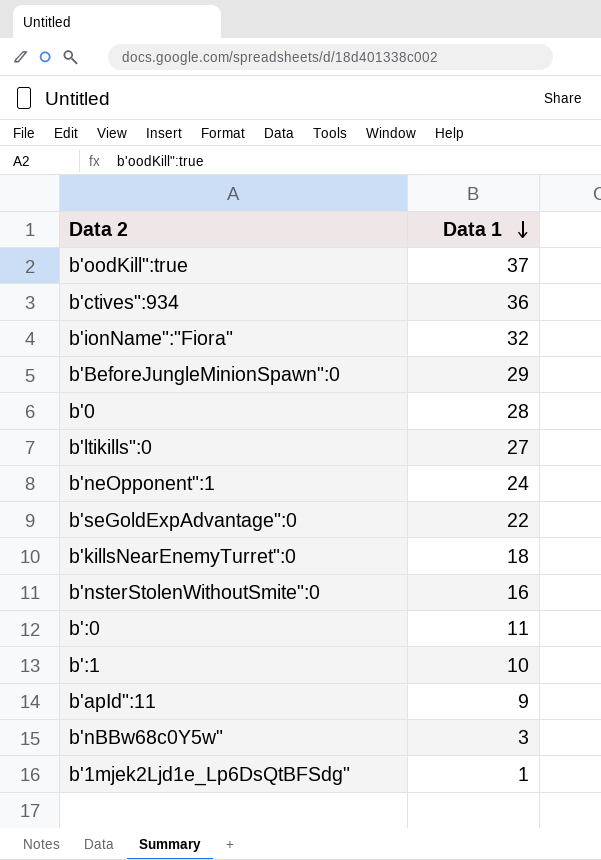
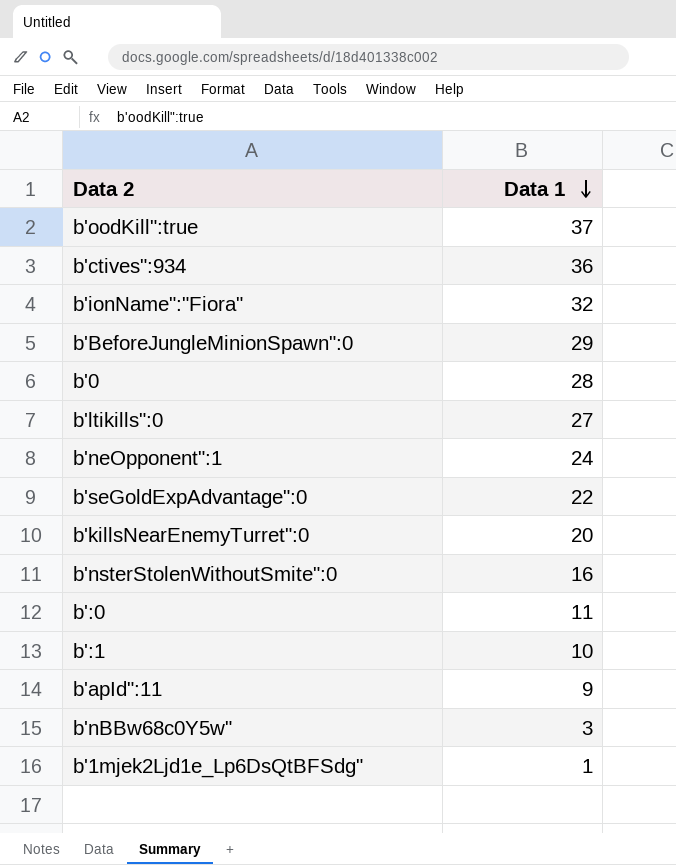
b'killsNearEnemyTurret":0 | Data 1: 18 -> 20

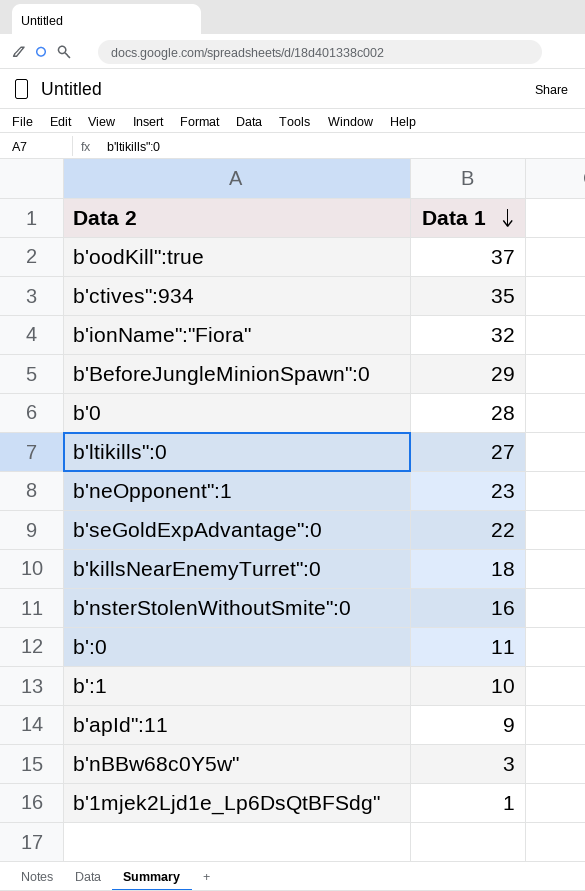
b'ctives":934 | Data 1: 36 -> 35
b'neOpponent":1 | Data 1: 24 -> 23
b'killsNearEnemyTurret":0 | Data 1: 20 -> 18

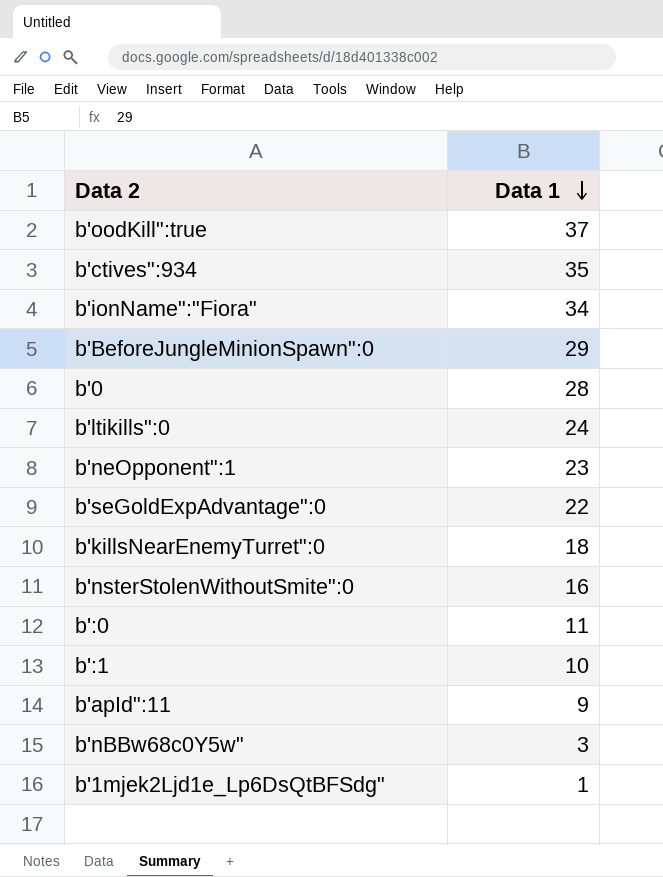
b'ionName":"Fiora" | Data 1: 32 -> 34
b'ltikills":0 | Data 1: 27 -> 24

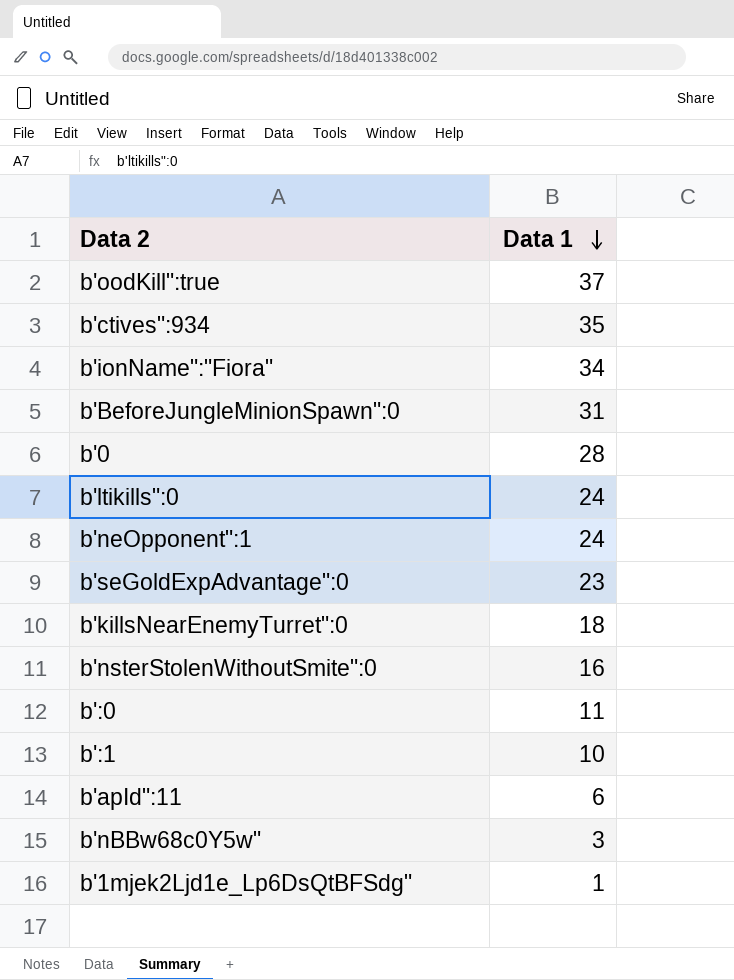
b'BeforeJungleMinionSpawn":0 | Data 1: 29 -> 31
b'neOpponent":1 | Data 1: 23 -> 24
b'seGoldExpAdvantage":0 | Data 1: 22 -> 23
b'apId":11 | Data 1: 9 -> 6

